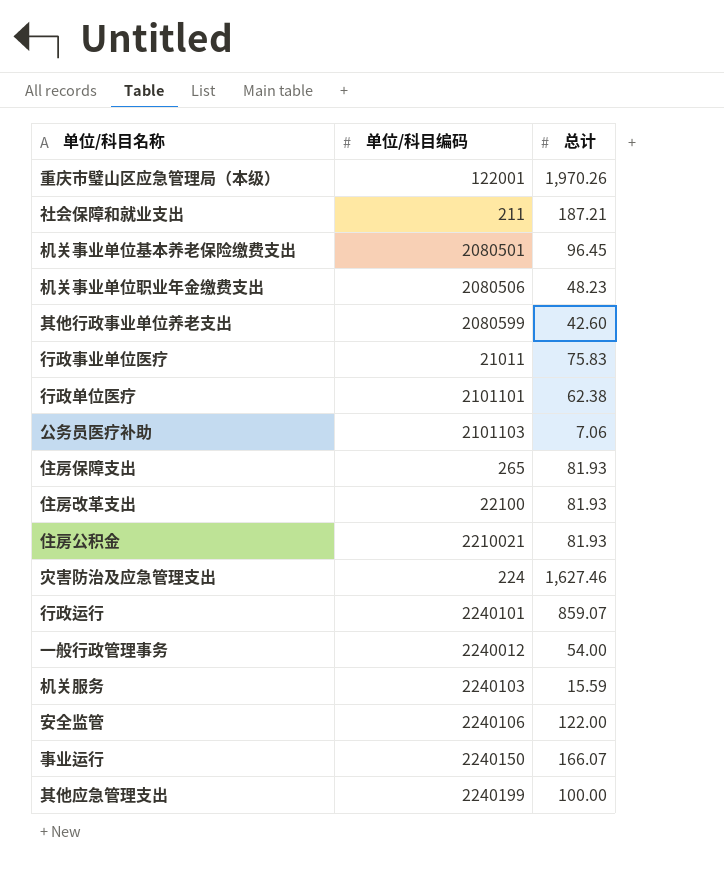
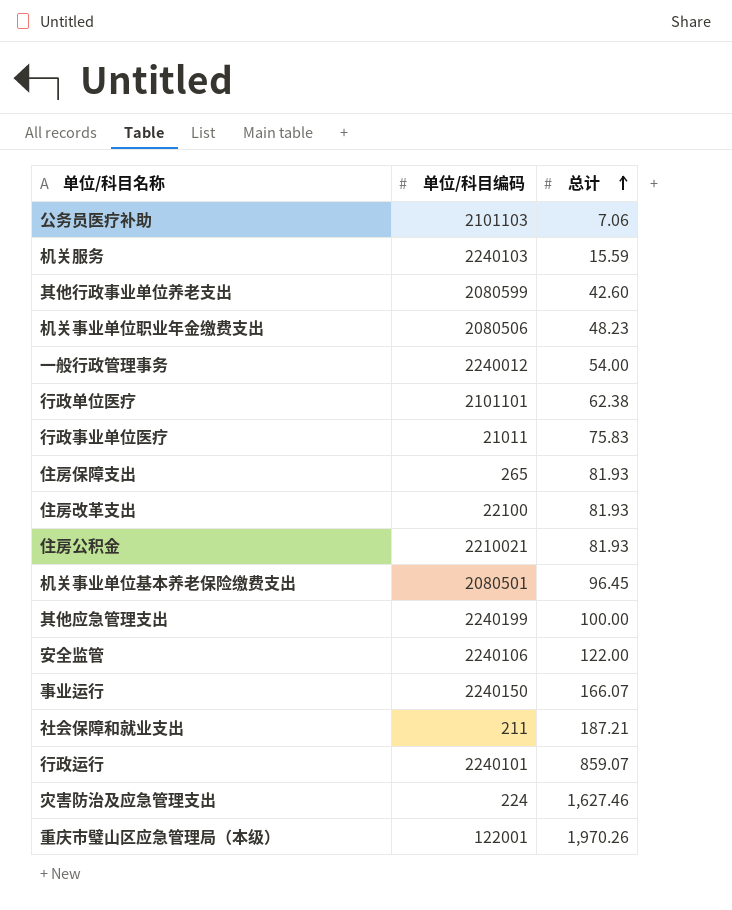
row order: none -> 总计 ascending

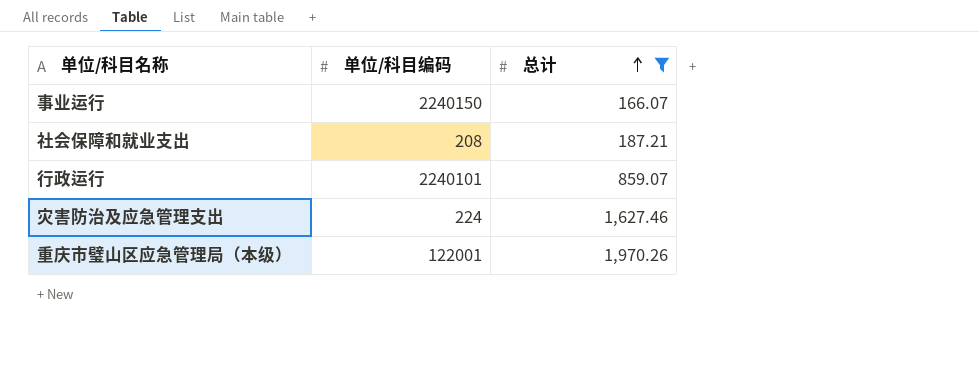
filter: none -> 总计 >= 166.07
社会保障和就业支出 | 单位/科目编码: 211 -> 208

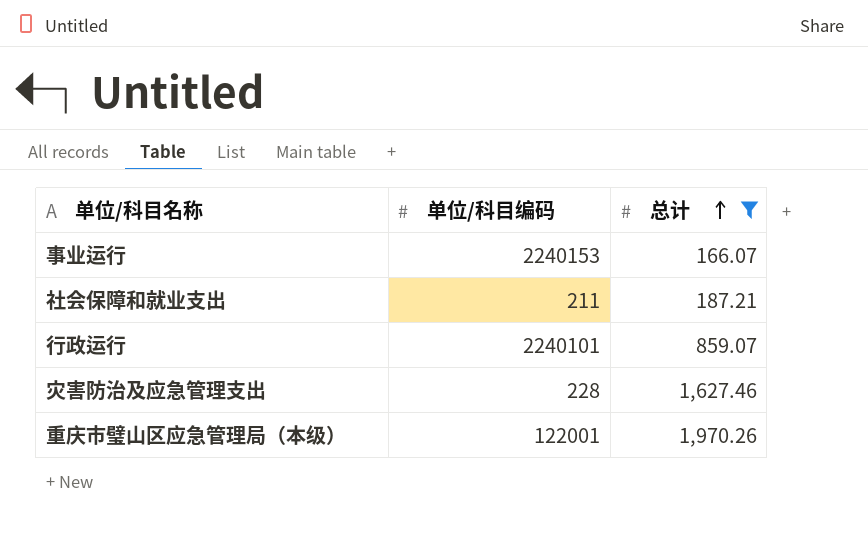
事业运行 | 单位/科目编码: 2240150 -> 2240153
社会保障和就业支出 | 单位/科目编码: 208 -> 211
灾害防治及应急管理支出 | 单位/科目编码: 224 -> 228

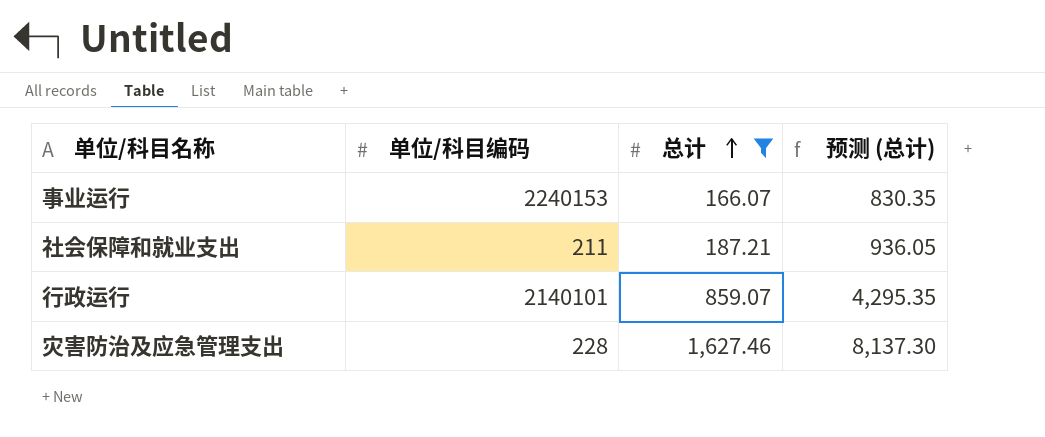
column 预测 (总计) | formula: none -> [总计] * 5
row 重庆市璧山区应急管理局（本级）: 122001 | 1,970.26 -> none
行政运行 | 单位/科目编码: 2240101 -> 2140101

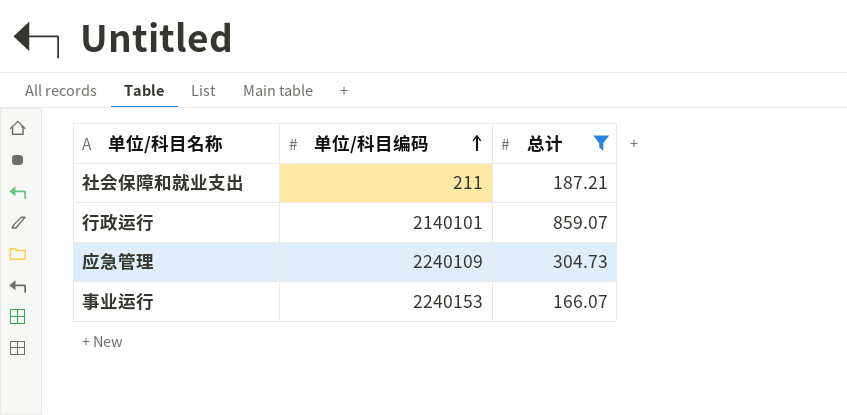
row order: 总计 ascending -> 单位/科目编码 ascending
column 预测 (总计) | formula: [总计] * 5 -> none
row 灾害防治及应急管理支出: 228 | 1,627.46 | 8,137.30 -> none
row 应急管理: none -> 2240109 | 304.73

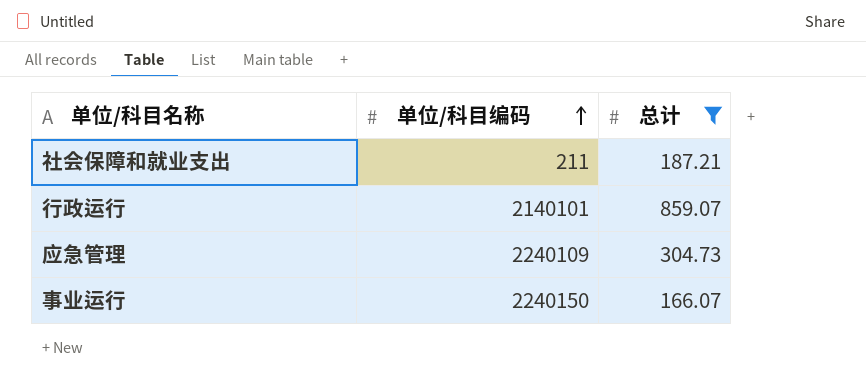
事业运行 | 单位/科目编码: 2240153 -> 2240150

